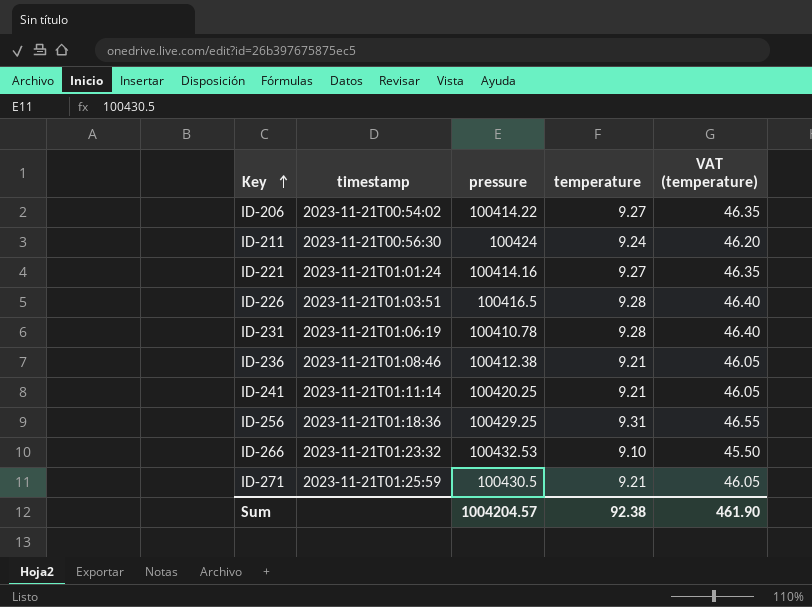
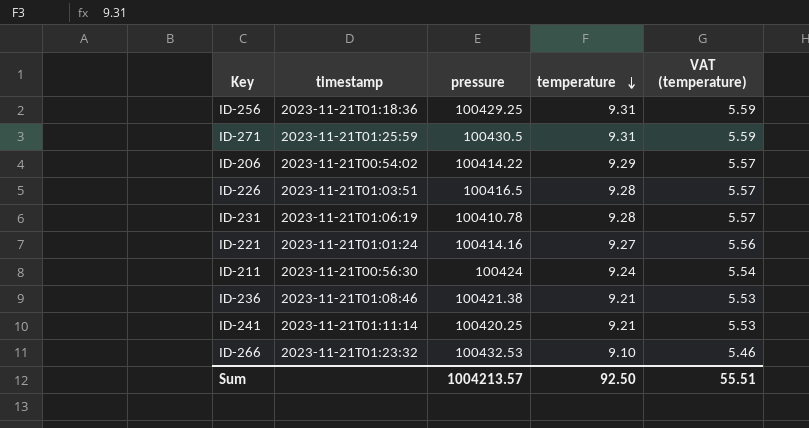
row order: Key ascending -> temperature descending
column VAT (temperature) | formula: [temperature] * 5 -> [temperature] * 0.6
ID-271 | temperature: 9.21 -> 9.31
ID-206 | temperature: 9.27 -> 9.29
ID-236 | pressure: 100412.38 -> 100421.38
Sum | pressure: 1004204.57 -> 1004213.57
Sum | temperature: 92.38 -> 92.50
Sum | VAT (temperature): 461.90 -> 55.51

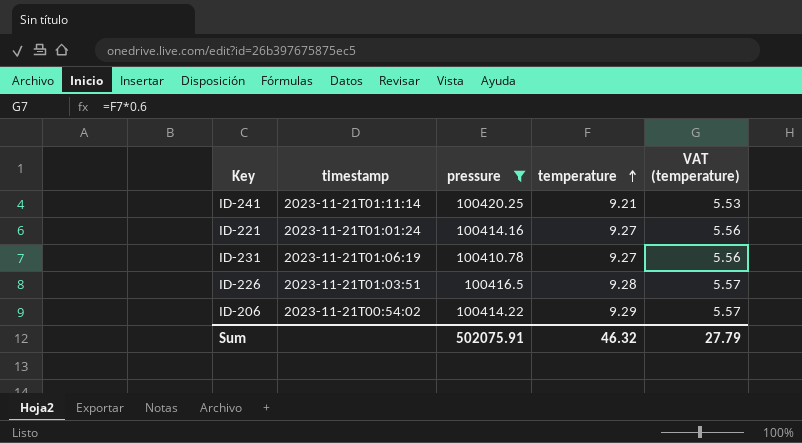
filter: none -> pressure <= 100420.25
row order: temperature descending -> temperature ascending
ID-231 | temperature: 9.28 -> 9.27
ID-231 | VAT (temperature): 5.57 -> 5.56
Sum | pressure: 1004213.57 -> 502075.91
Sum | temperature: 92.50 -> 46.32
Sum | VAT (temperature): 55.51 -> 27.79

